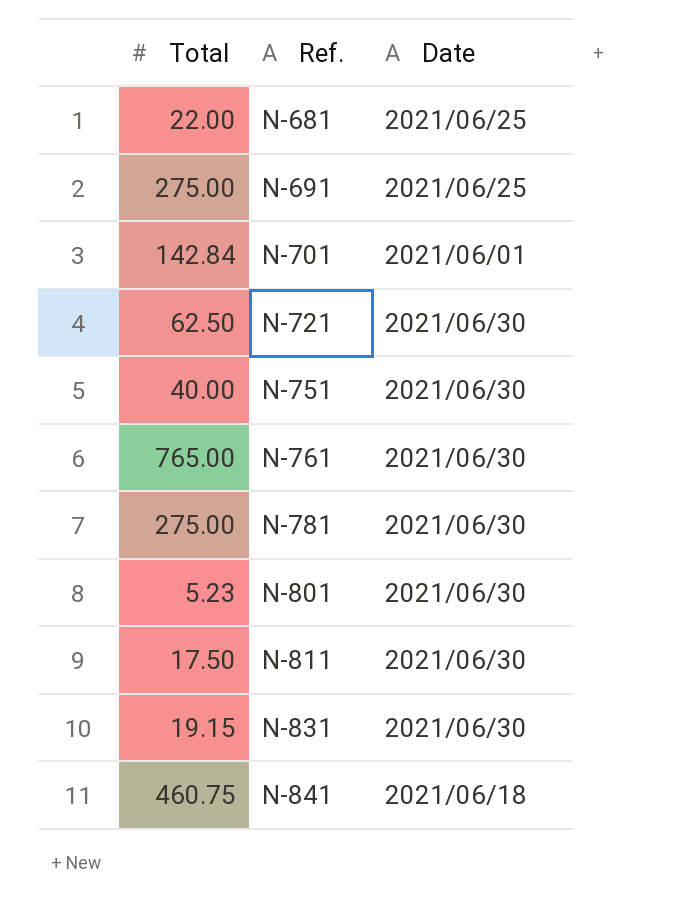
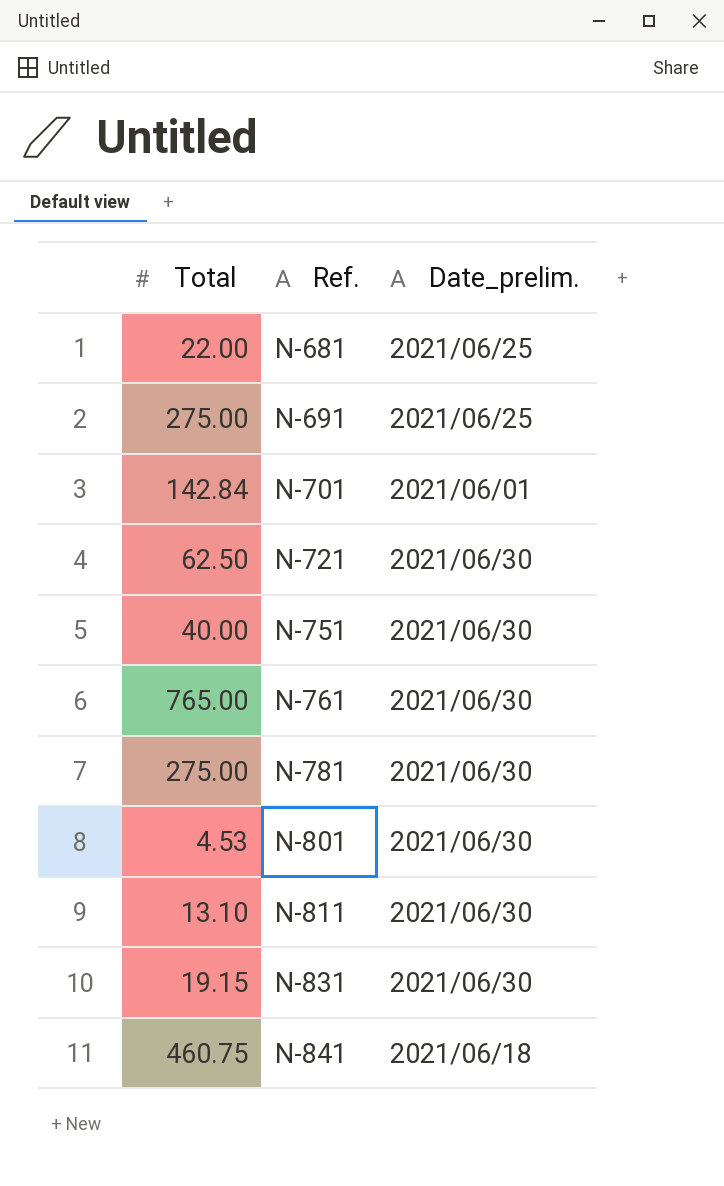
column name: Date -> Date_prelim.
N-801 | Total: 5.23 -> 4.53
N-811 | Total: 17.50 -> 13.10

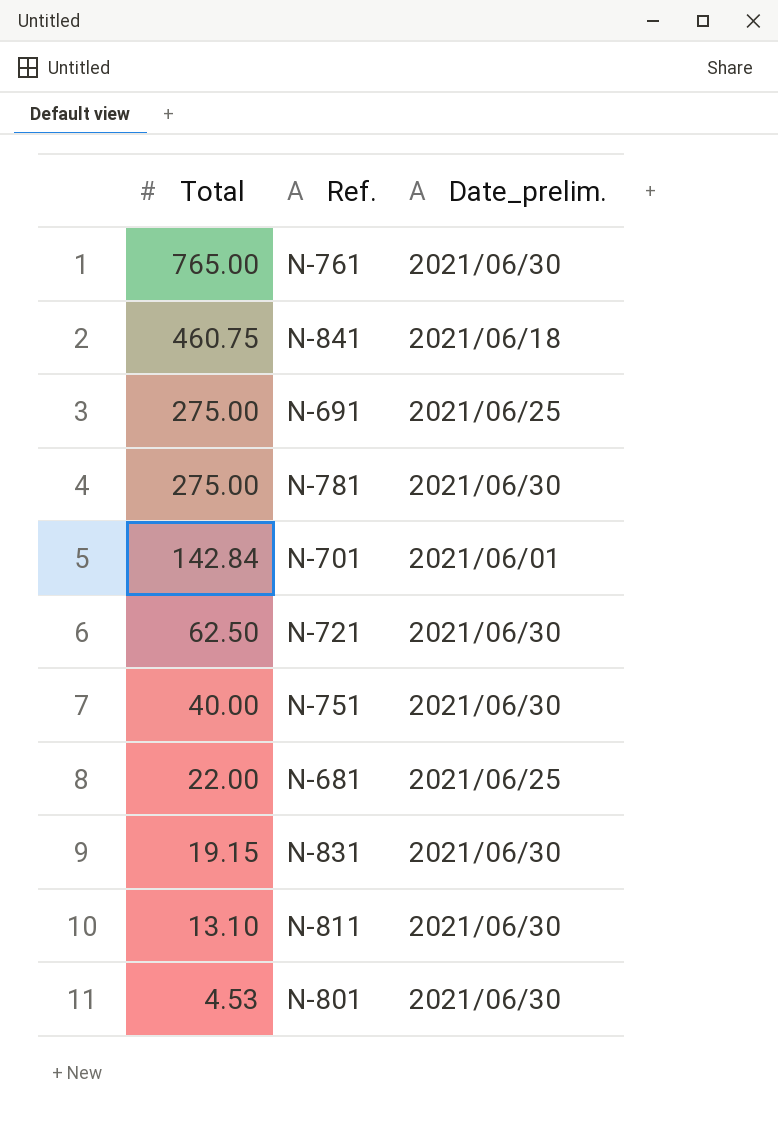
row order: Ref. ascending -> Total descending

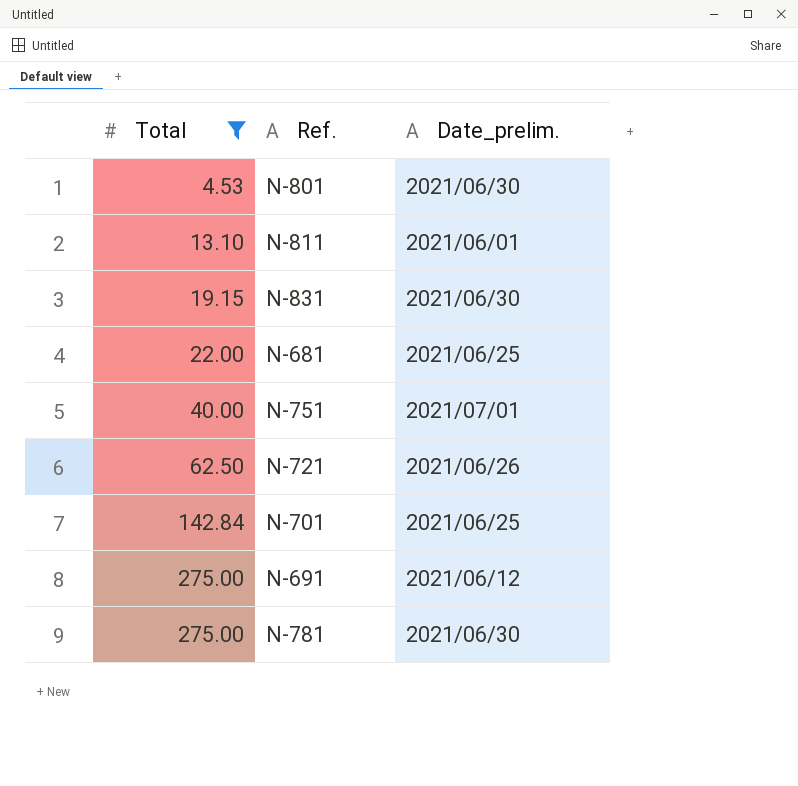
filter: none -> Total <= 275.00
row order: Total descending -> Total ascending
N-811 | Date_prelim.: 2021/06/30 -> 2021/06/01
N-751 | Date_prelim.: 2021/06/30 -> 2021/07/01
N-721 | Date_prelim.: 2021/06/30 -> 2021/06/26
N-701 | Date_prelim.: 2021/06/01 -> 2021/06/25
N-691 | Date_prelim.: 2021/06/25 -> 2021/06/12

